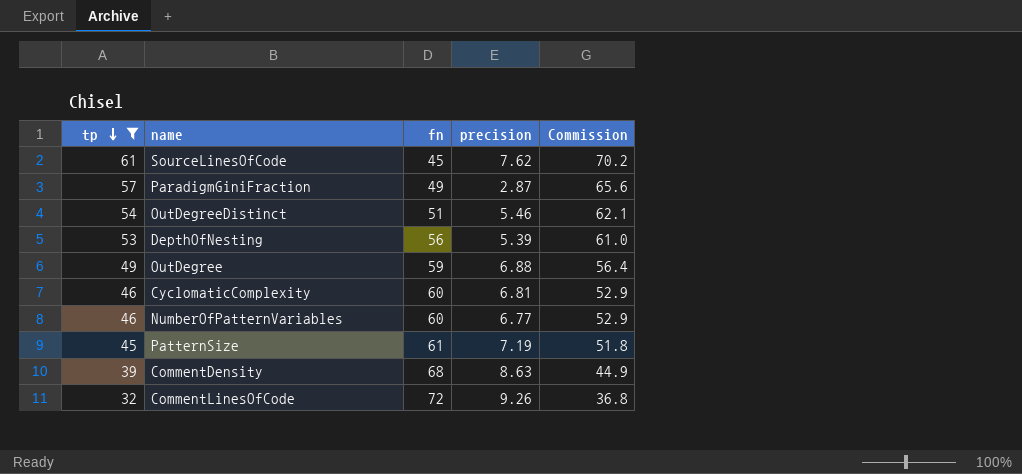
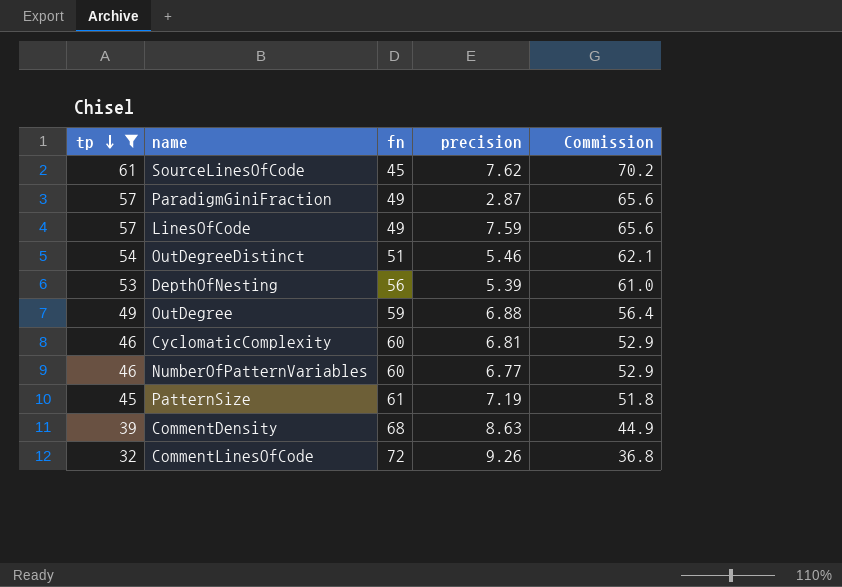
row LinesOfCode: none -> 57 | 49 | 7.59 | 65.6

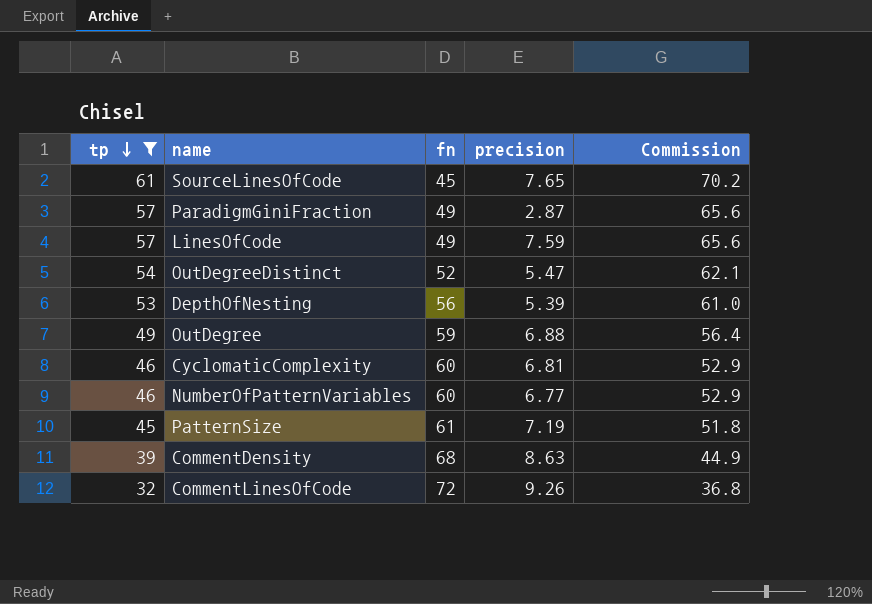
SourceLinesOfCode | precision: 7.62 -> 7.65
OutDegreeDistinct | fn: 51 -> 52
OutDegreeDistinct | precision: 5.46 -> 5.47

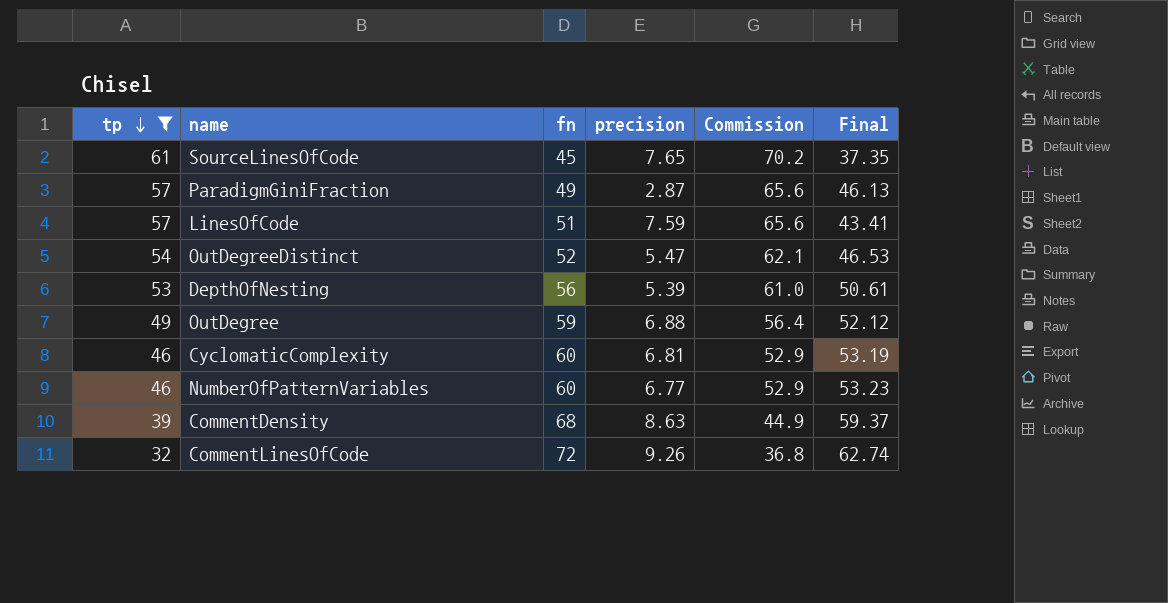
column Final | formula: none -> [fn] - [precision]
row PatternSize: 45 | 61 | 7.19 | 51.8 -> none
LinesOfCode | fn: 49 -> 51

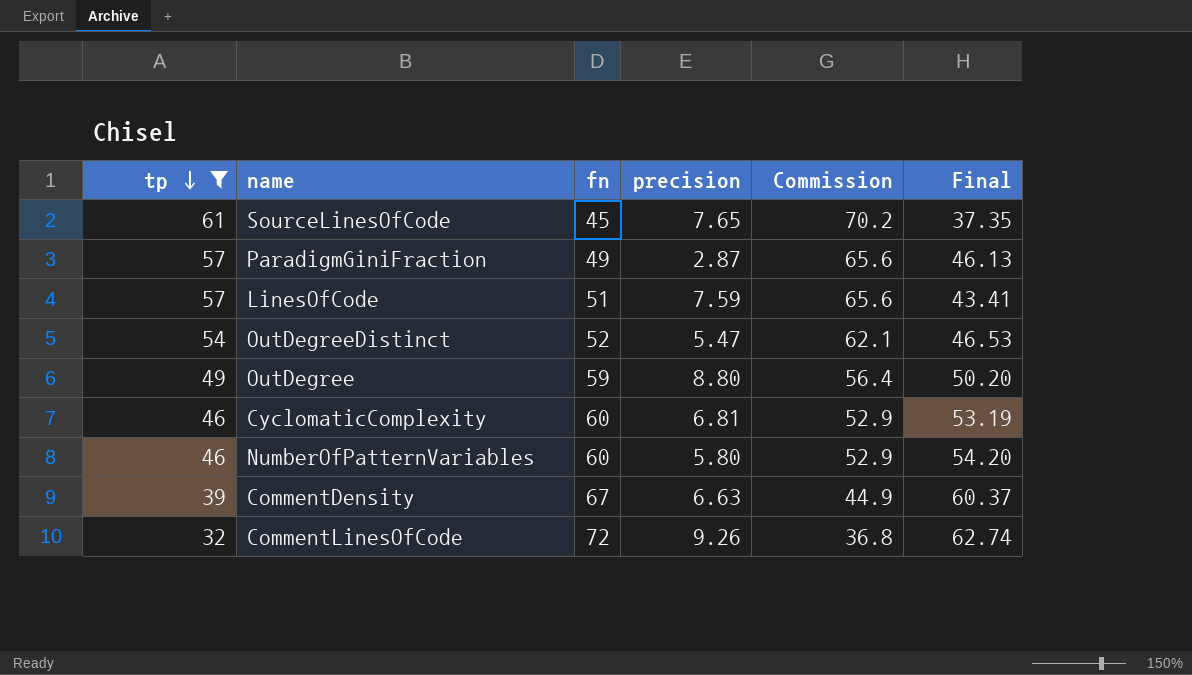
row DepthOfNesting: 53 | 56 | 5.39 | 61.0 | 50.61 -> none
OutDegree | precision: 6.88 -> 8.80
OutDegree | Final: 52.12 -> 50.20
NumberOfPatternVariables | precision: 6.77 -> 5.80
NumberOfPatternVariables | Final: 53.23 -> 54.20
CommentDensity | fn: 68 -> 67
CommentDensity | precision: 8.63 -> 6.63
CommentDensity | Final: 59.37 -> 60.37

